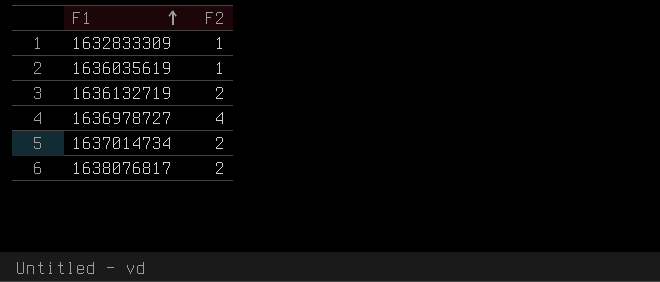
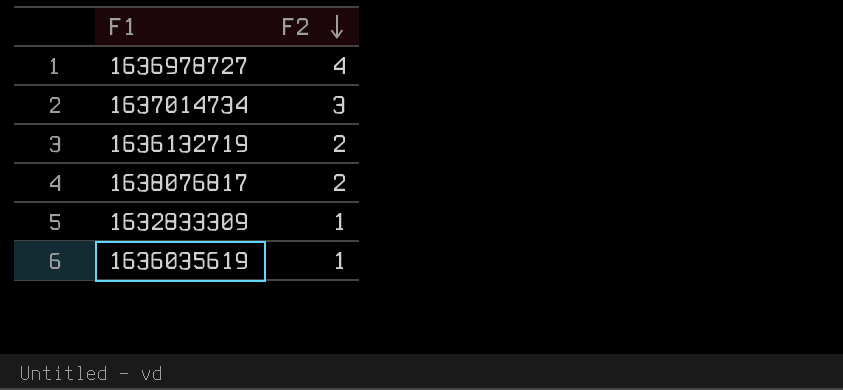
row order: F1 ascending -> F2 descending
1637014734 | F2: 2 -> 3

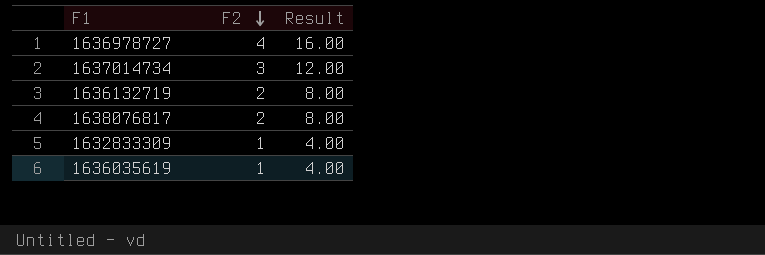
column Result | formula: none -> [F2] * 4

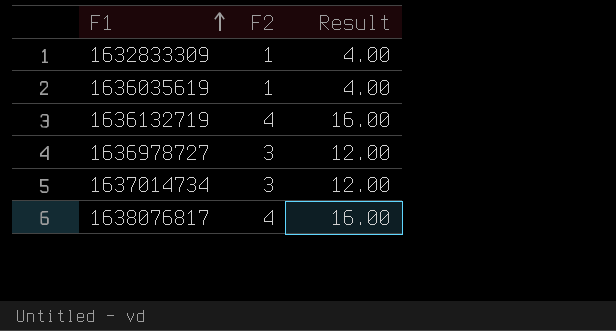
row order: F2 descending -> F1 ascending
1636132719 | F2: 2 -> 4
1636132719 | Result: 8.00 -> 16.00
1636978727 | F2: 4 -> 3
1636978727 | Result: 16.00 -> 12.00
1638076817 | F2: 2 -> 4
1638076817 | Result: 8.00 -> 16.00

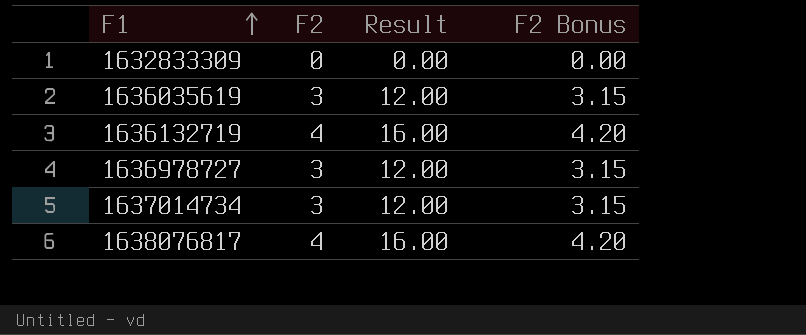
column F2 Bonus | formula: none -> [F2] * 1.05
1632833309 | F2: 1 -> 0
1632833309 | Result: 4.00 -> 0.00
1636035619 | F2: 1 -> 3
1636035619 | Result: 4.00 -> 12.00

